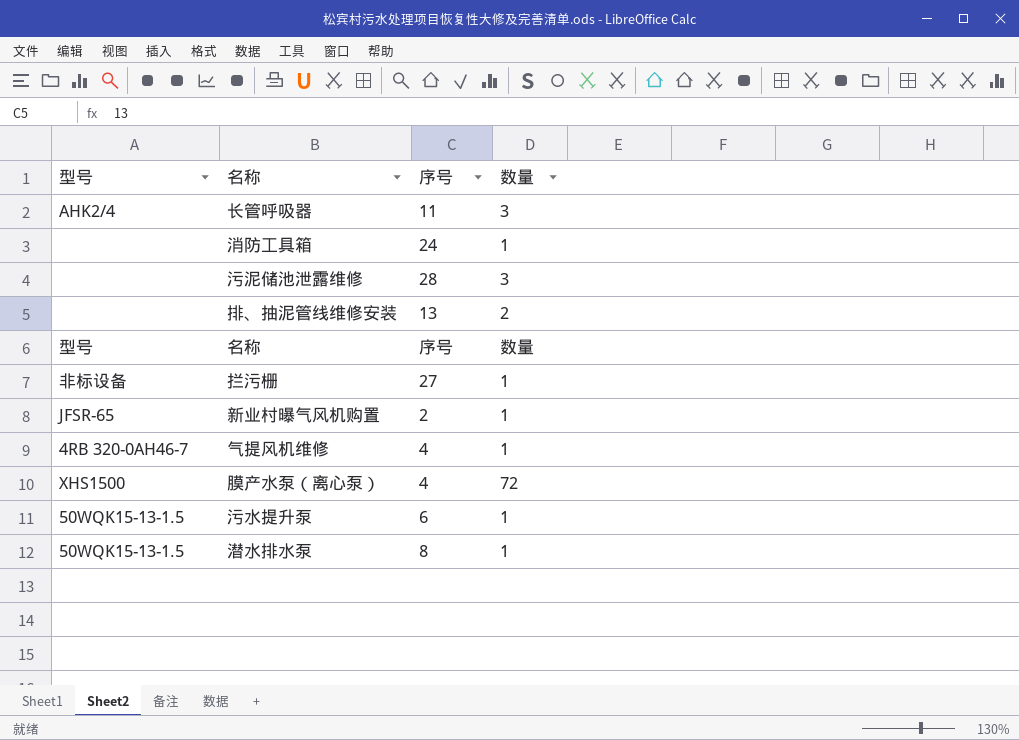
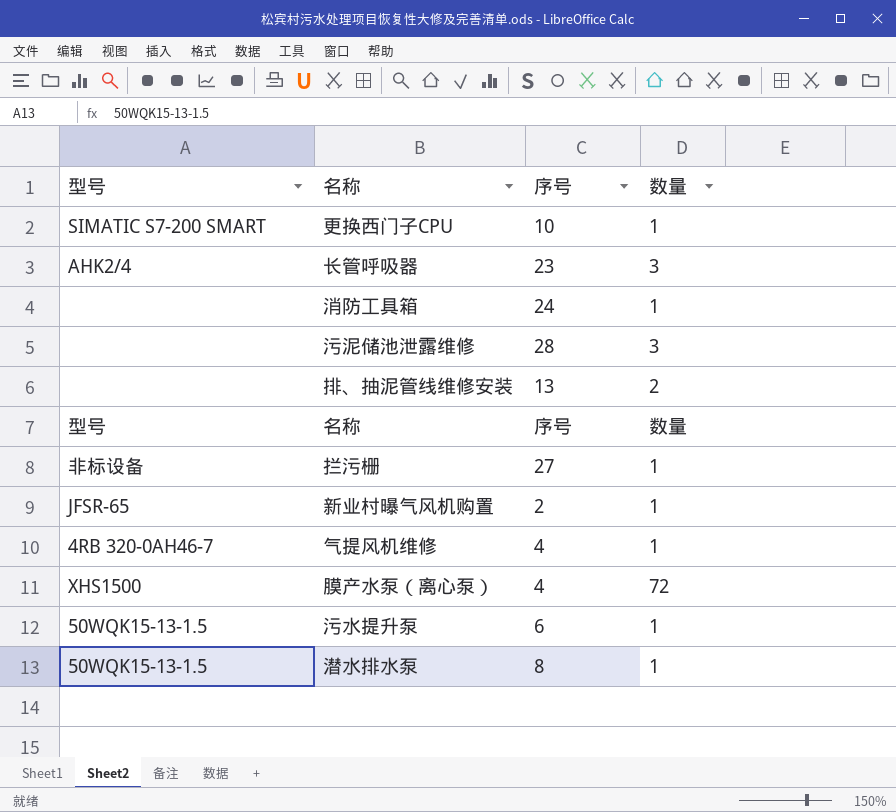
row 更换西门子CPU: none -> SIMATIC S7-200 SMART | 10 | 1
长管呼吸器 | 序号: 11 -> 23

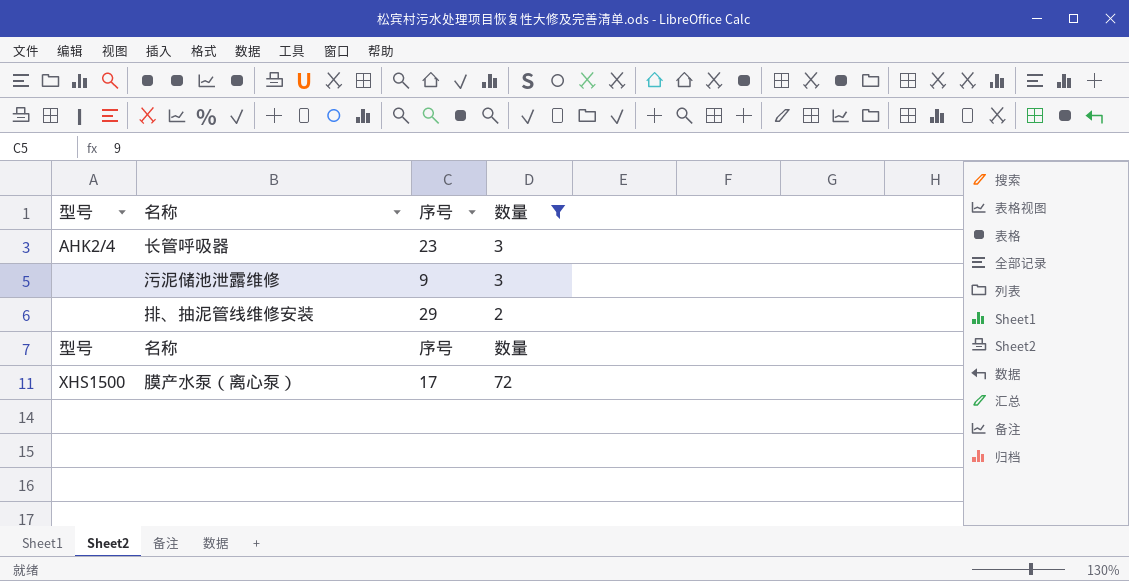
filter: none -> 数量 != 1
污泥储池泄露维修 | 序号: 28 -> 9
排、抽泥管线维修安装 | 序号: 13 -> 29
膜产水泵（离心泵） | 序号: 4 -> 17

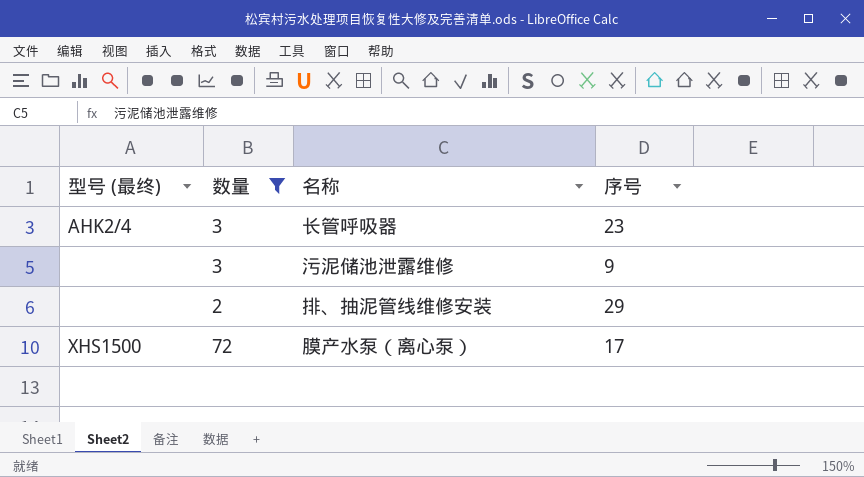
column name: 型号 -> 型号 (最终)
column 数量 | position: 4 -> 2
row 名称: 型号 | 序号 | 数量 -> none

